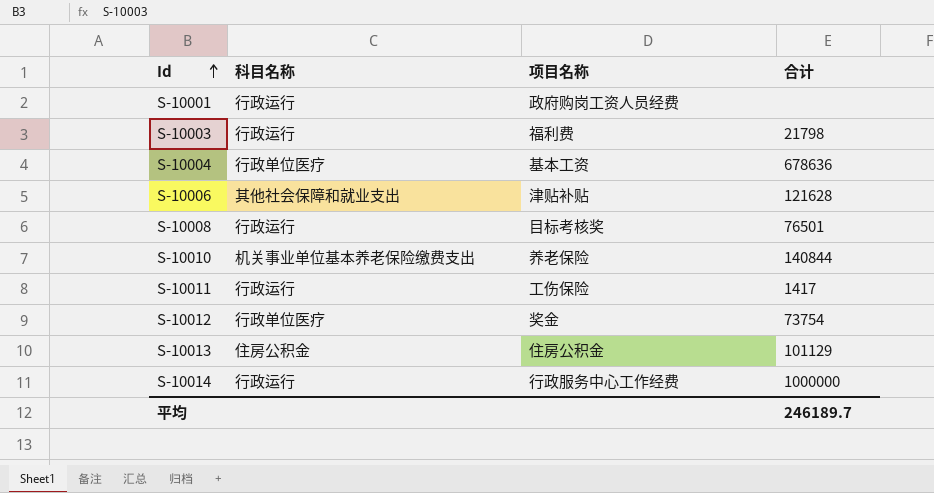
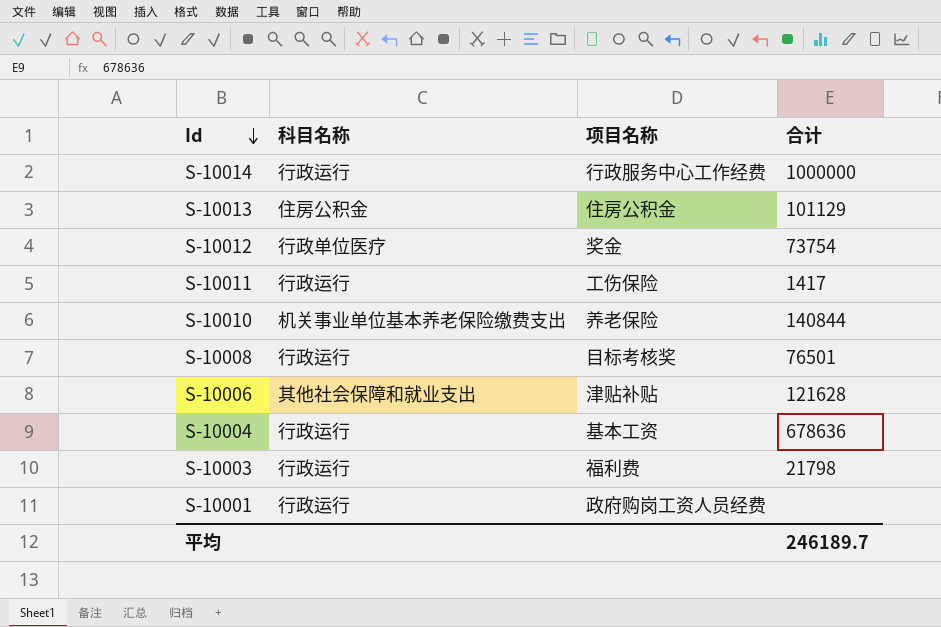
row order: Id ascending -> Id descending
S-10004 | 科目名称: 行政单位医疗 -> 行政运行

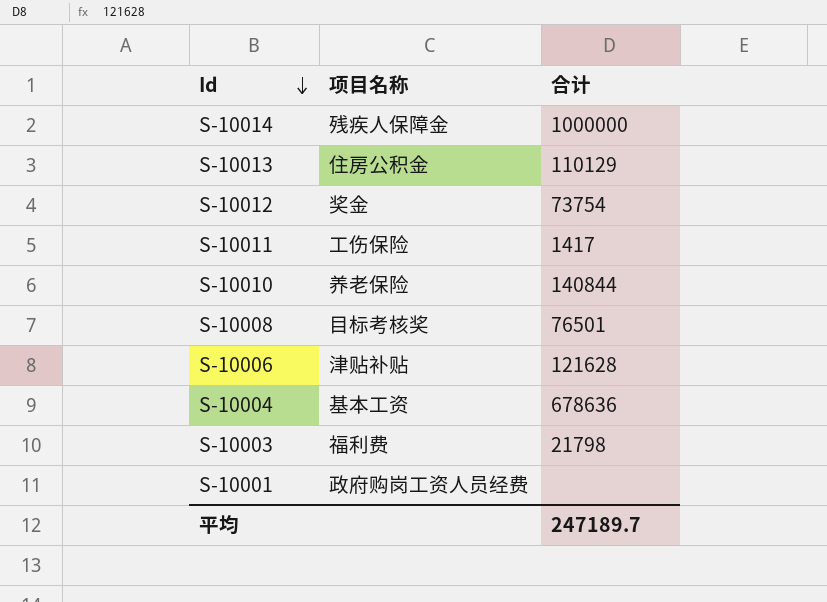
column 科目名称 | position: 2 -> none
S-10014 | 项目名称: 行政服务中心工作经费 -> 残疾人保障金
S-10013 | 合计: 101129 -> 110129
平均 | 合计: 246189.7 -> 247189.7

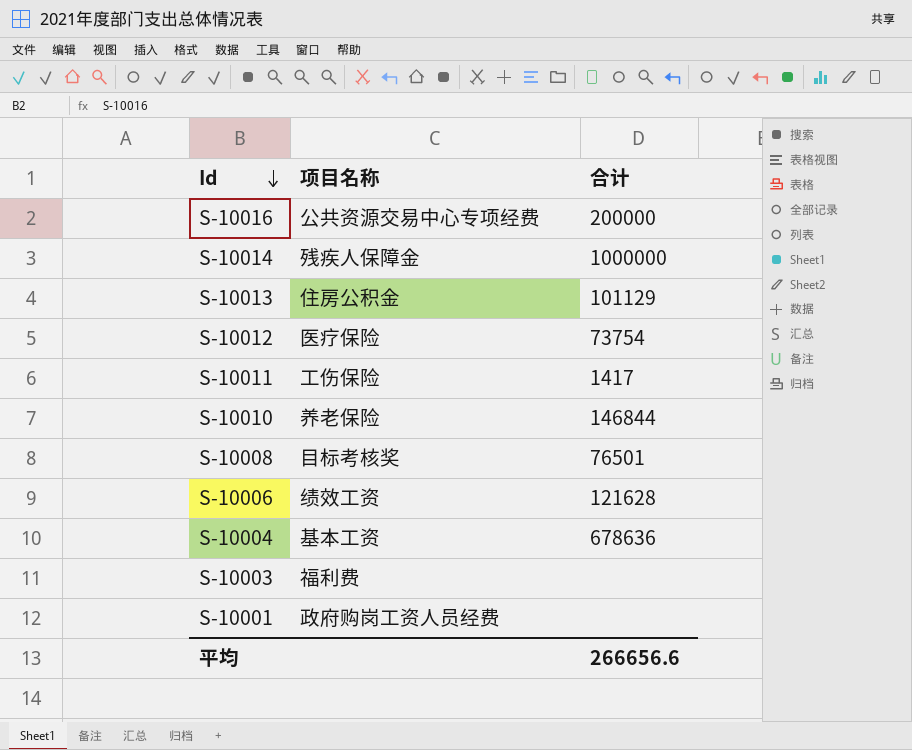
row S-10016: none -> 公共资源交易中心专项经费 | 200000
S-10013 | 合计: 110129 -> 101129
S-10012 | 项目名称: 奖金 -> 医疗保险
S-10010 | 合计: 140844 -> 146844
S-10006 | 项目名称: 津贴补贴 -> 绩效工资
S-10003 | 合计: 21798 -> none
平均 | 合计: 247189.7 -> 266656.6

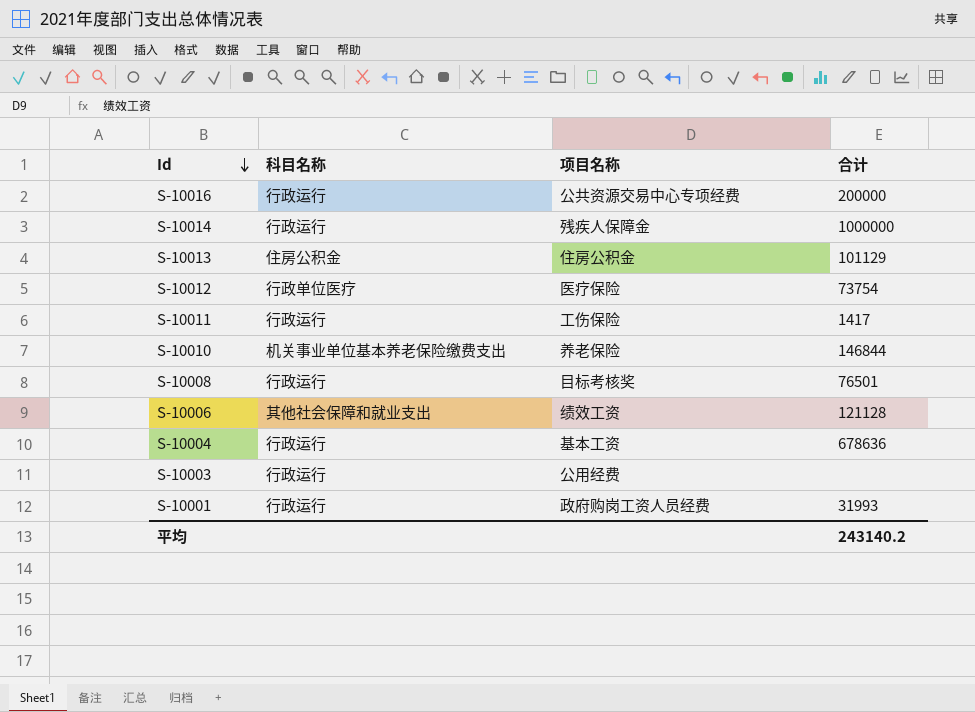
column 科目名称 | position: none -> 2
S-10006 | 合计: 121628 -> 121128
S-10003 | 项目名称: 福利费 -> 公用经费
S-10001 | 合计: none -> 31993
平均 | 合计: 266656.6 -> 243140.2

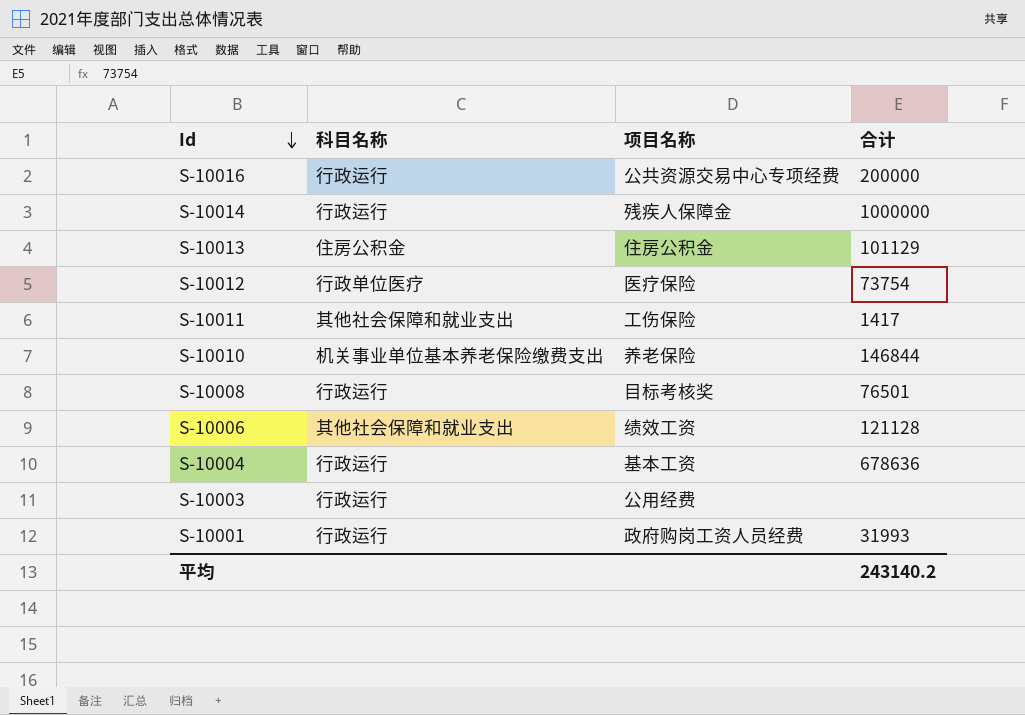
S-10011 | 科目名称: 行政运行 -> 其他社会保障和就业支出

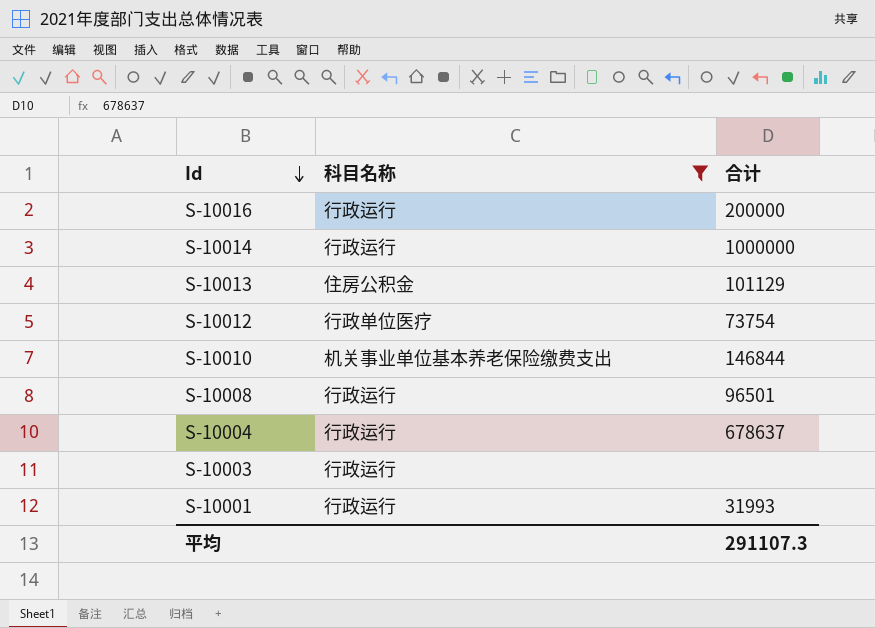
filter: none -> 科目名称 != 其他社会保障和就业支出
column 项目名称 | position: 3 -> none
S-10008 | 合计: 76501 -> 96501
S-10004 | 合计: 678636 -> 678637
平均 | 合计: 243140.2 -> 291107.3

